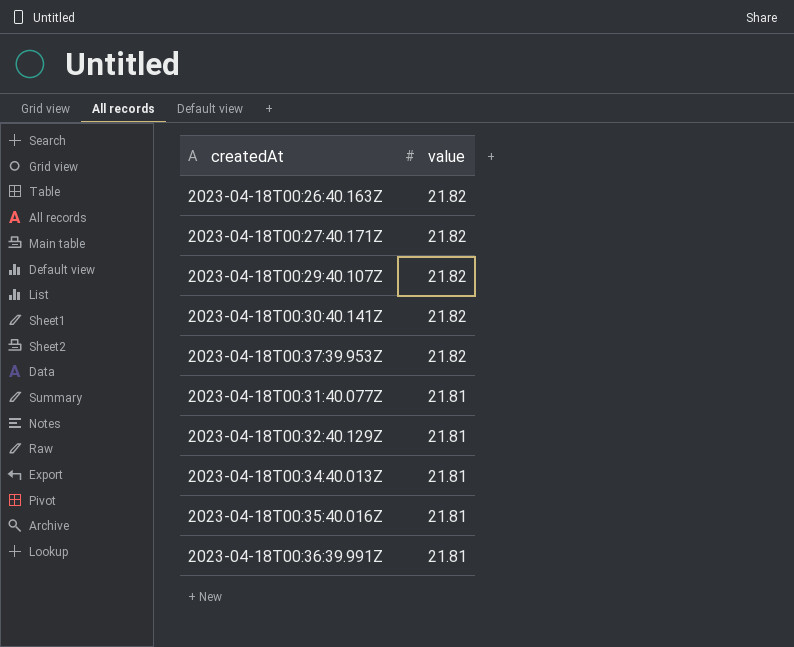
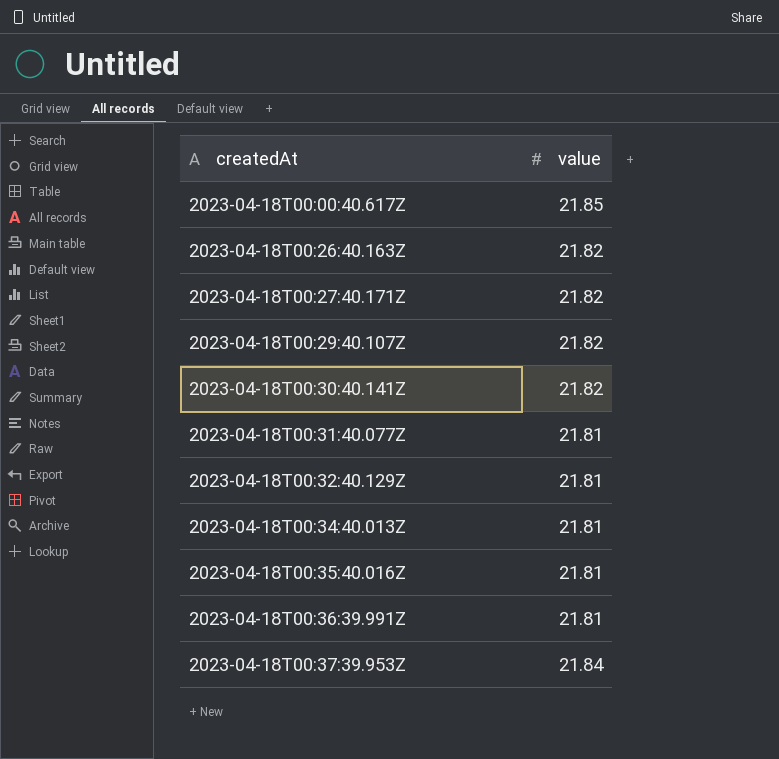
row order: value descending -> createdAt ascending
row 2023-04-18T00:00:40.617Z: none -> 21.85
2023-04-18T00:37:39.953Z | value: 21.82 -> 21.84

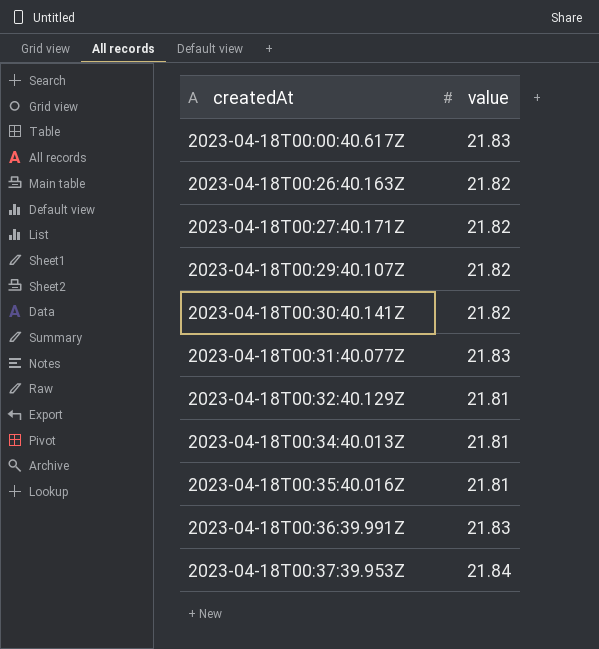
2023-04-18T00:00:40.617Z | value: 21.85 -> 21.83
2023-04-18T00:31:40.077Z | value: 21.81 -> 21.83
2023-04-18T00:36:39.991Z | value: 21.81 -> 21.83

